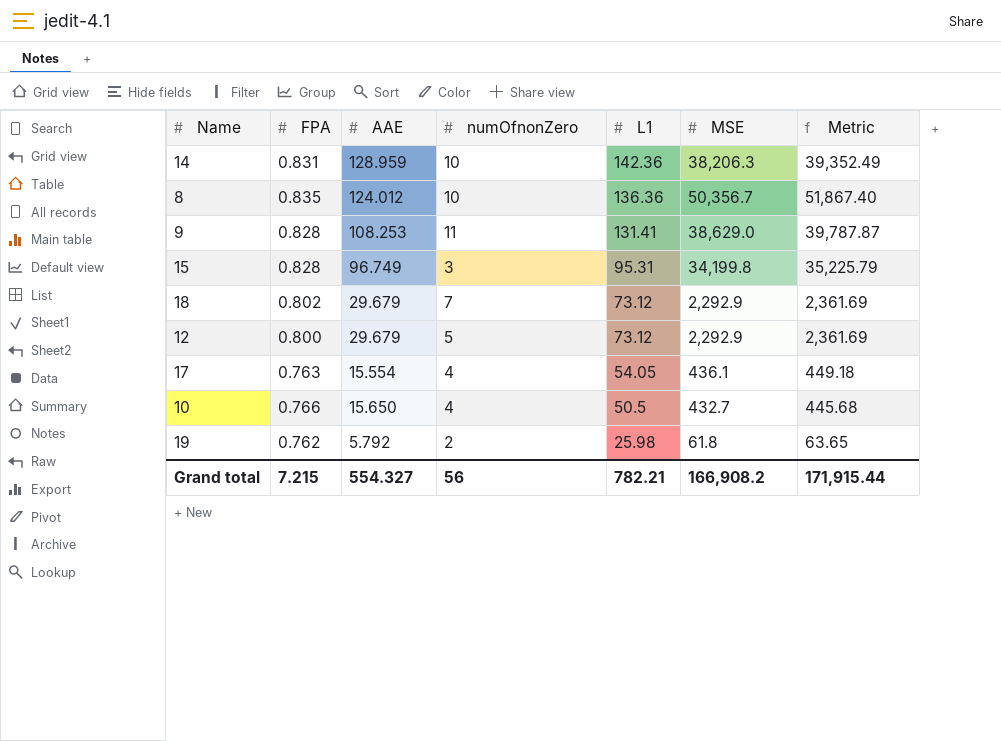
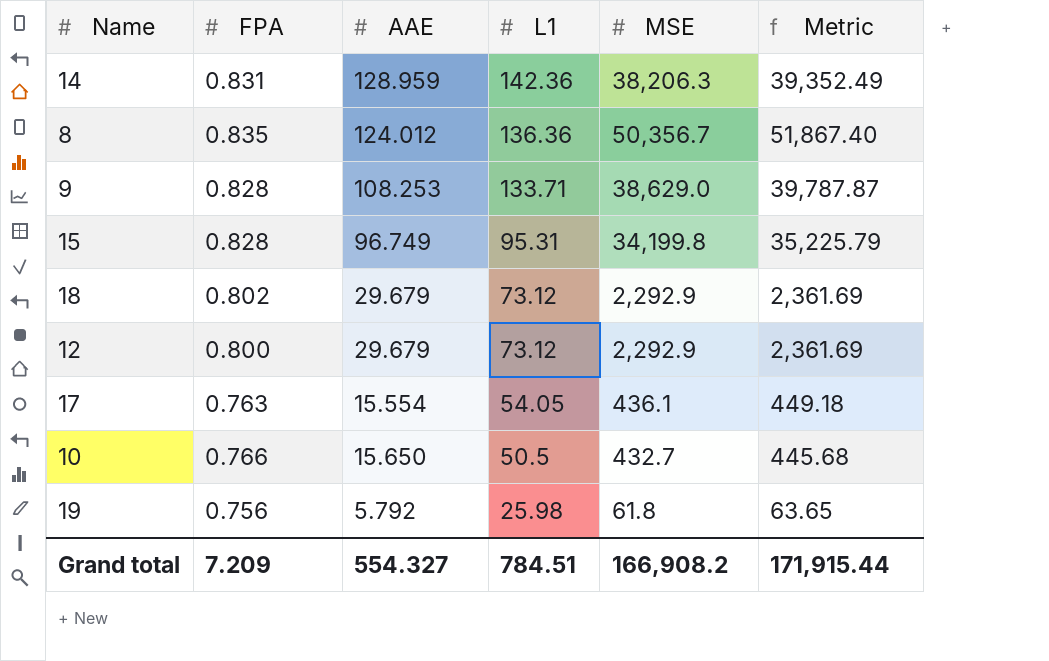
column numOfnonZero | position: 4 -> none
9 | L1: 131.41 -> 133.71
19 | FPA: 0.762 -> 0.756
Grand total | FPA: 7.215 -> 7.209
Grand total | L1: 782.21 -> 784.51

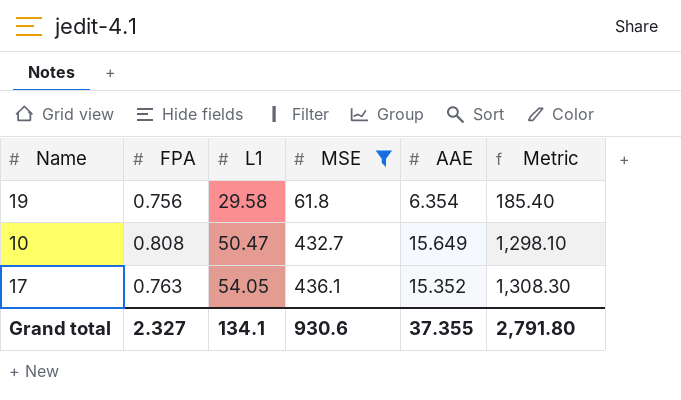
filter: none -> MSE <= 436.1
row order: L1 descending -> L1 ascending
column AAE | position: 3 -> 5
column Metric | formula: [MSE] * 1.03 -> [MSE] * 3
19 | L1: 25.98 -> 29.58
19 | AAE: 5.792 -> 6.354
10 | FPA: 0.766 -> 0.808
10 | L1: 50.5 -> 50.47
10 | AAE: 15.650 -> 15.649
17 | AAE: 15.554 -> 15.352
Grand total | FPA: 7.209 -> 2.327
Grand total | L1: 784.51 -> 134.1
Grand total | MSE: 166,908.2 -> 930.6
Grand total | AAE: 554.327 -> 37.355
Grand total | Metric: 171,915.44 -> 2,791.80

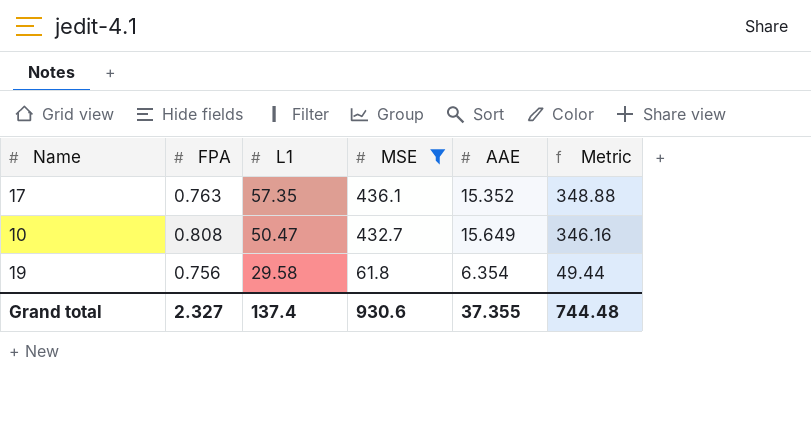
row order: L1 ascending -> L1 descending
column Metric | formula: [MSE] * 3 -> [MSE] * 0.8
17 | L1: 54.05 -> 57.35
Grand total | L1: 134.1 -> 137.4
Grand total | Metric: 2,791.80 -> 744.48

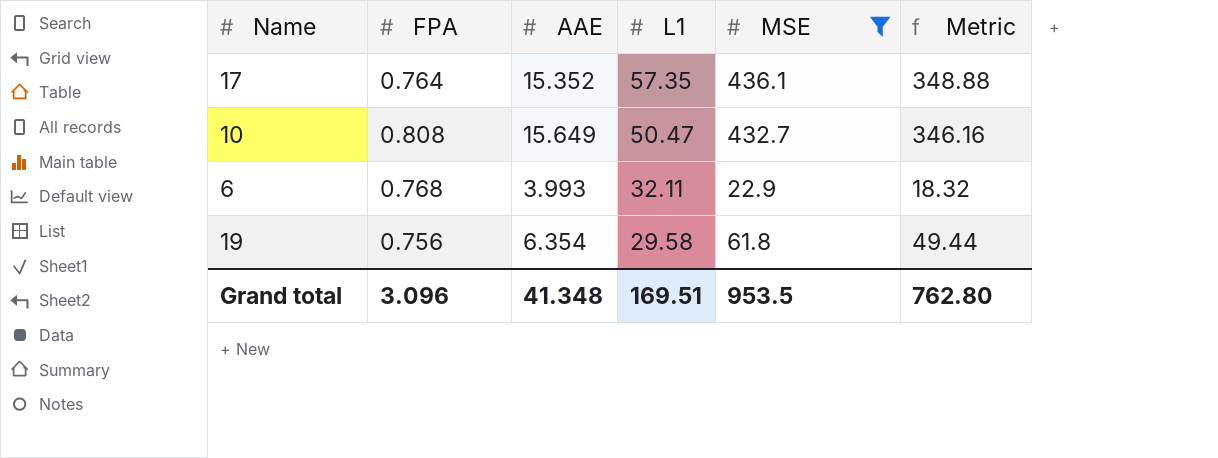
column AAE | position: 5 -> 3
17 | FPA: 0.763 -> 0.764
row 6: none -> 0.768 | 3.993 | 32.11 | 22.9 | 18.32
Grand total | FPA: 2.327 -> 3.096
Grand total | AAE: 37.355 -> 41.348
Grand total | L1: 137.4 -> 169.51
Grand total | MSE: 930.6 -> 953.5
Grand total | Metric: 744.48 -> 762.80

